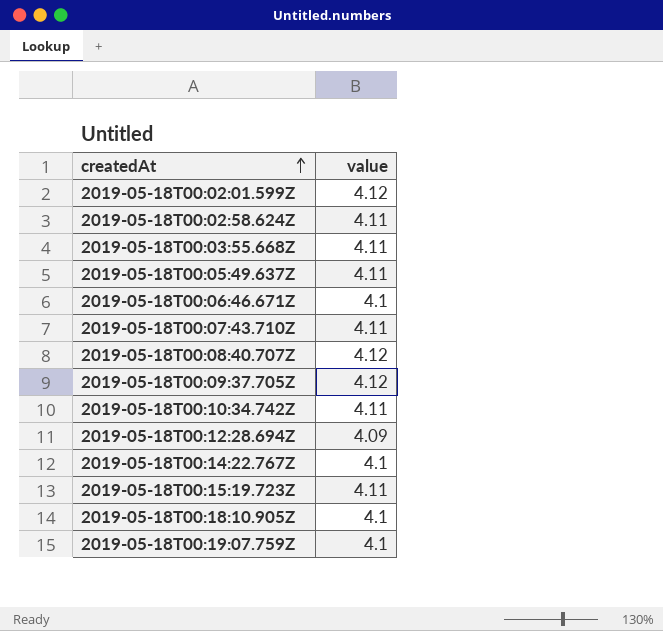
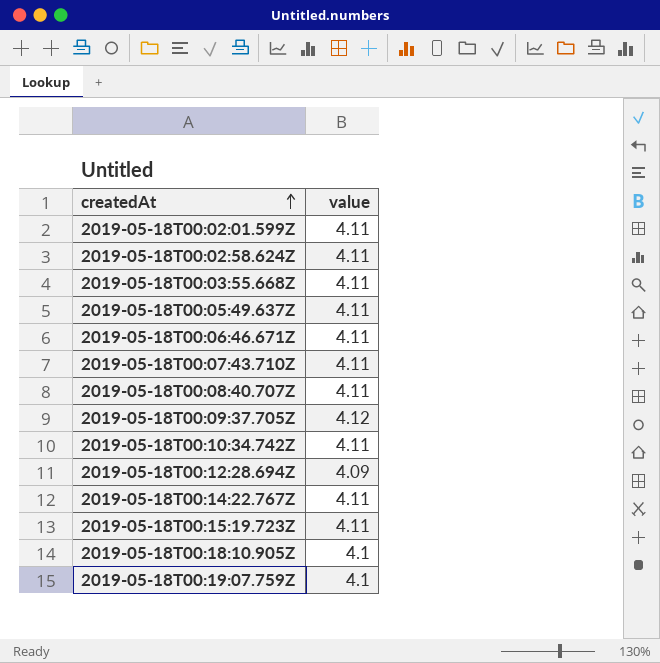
2019-05-18T00:02:01.599Z | value: 4.12 -> 4.11
2019-05-18T00:06:46.671Z | value: 4.1 -> 4.11
2019-05-18T00:08:40.707Z | value: 4.12 -> 4.11
2019-05-18T00:14:22.767Z | value: 4.1 -> 4.11

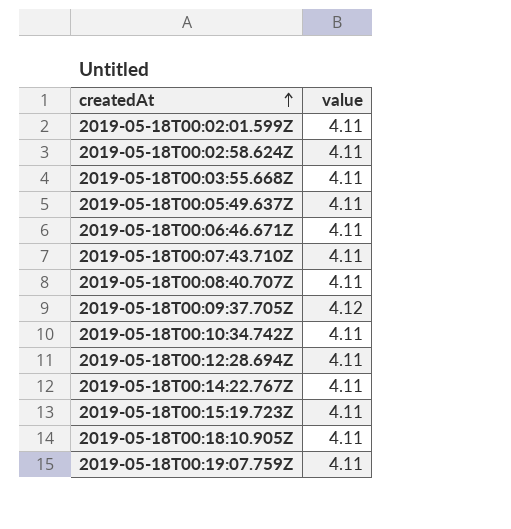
2019-05-18T00:12:28.694Z | value: 4.09 -> 4.11
2019-05-18T00:18:10.905Z | value: 4.1 -> 4.11
2019-05-18T00:19:07.759Z | value: 4.1 -> 4.11

